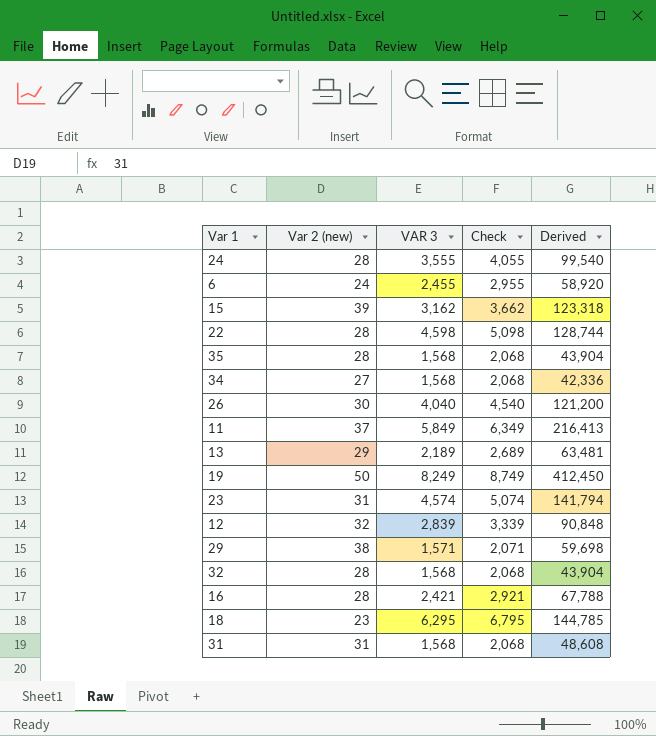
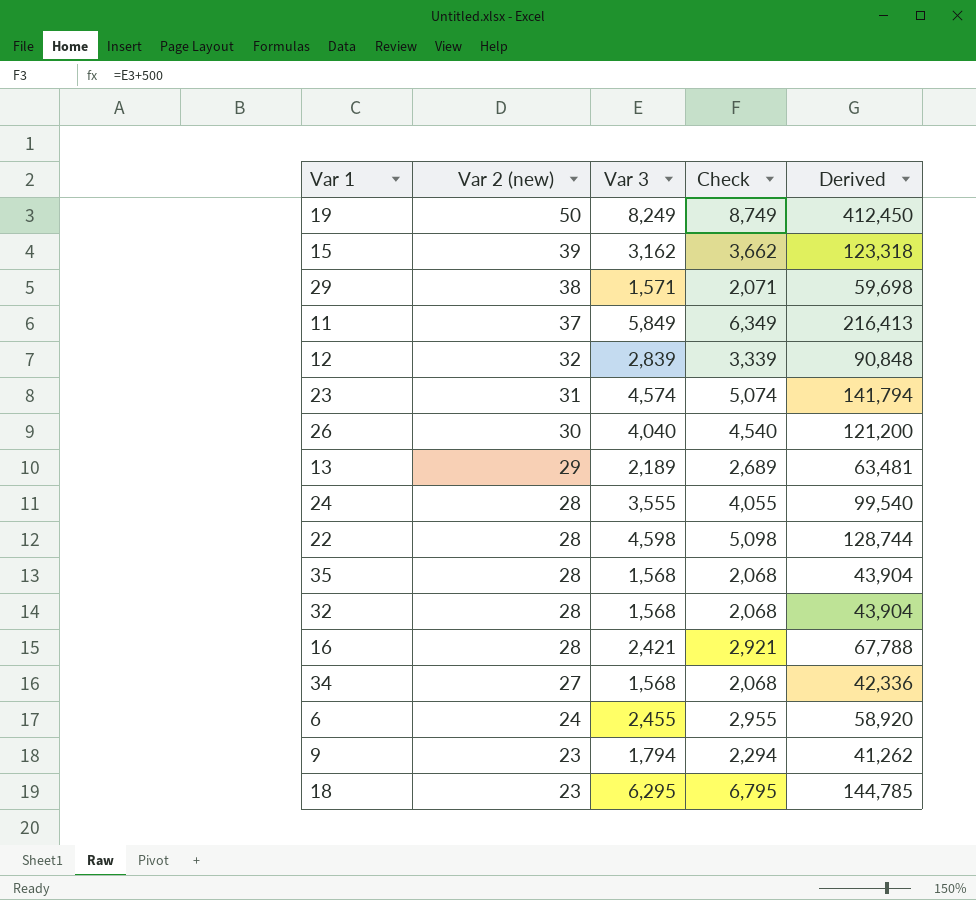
row order: none -> Var 2 (new) descending
column name: VAR 3 -> Var 3
row 31: 31 | 1,568 | 2,068 | 48,608 -> none
row 9: none -> 23 | 1,794 | 2,294 | 41,262

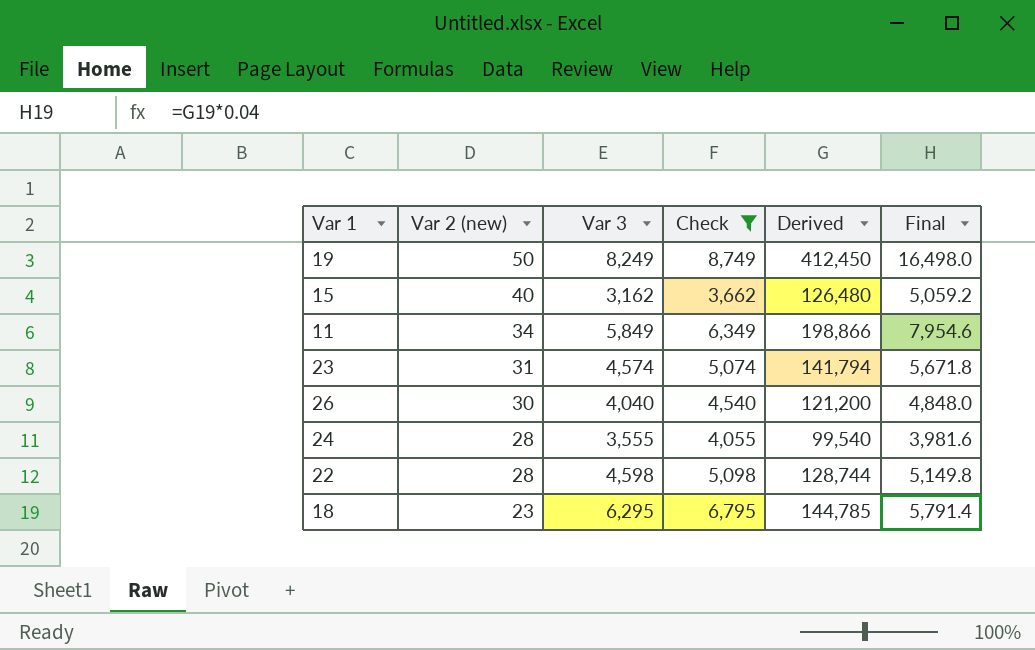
filter: none -> Check >= 3,662
column Final | formula: none -> [Derived] * 0.04
15 | Var 2 (new): 39 -> 40
15 | Derived: 123,318 -> 126,480
11 | Var 2 (new): 37 -> 34
11 | Derived: 216,413 -> 198,866

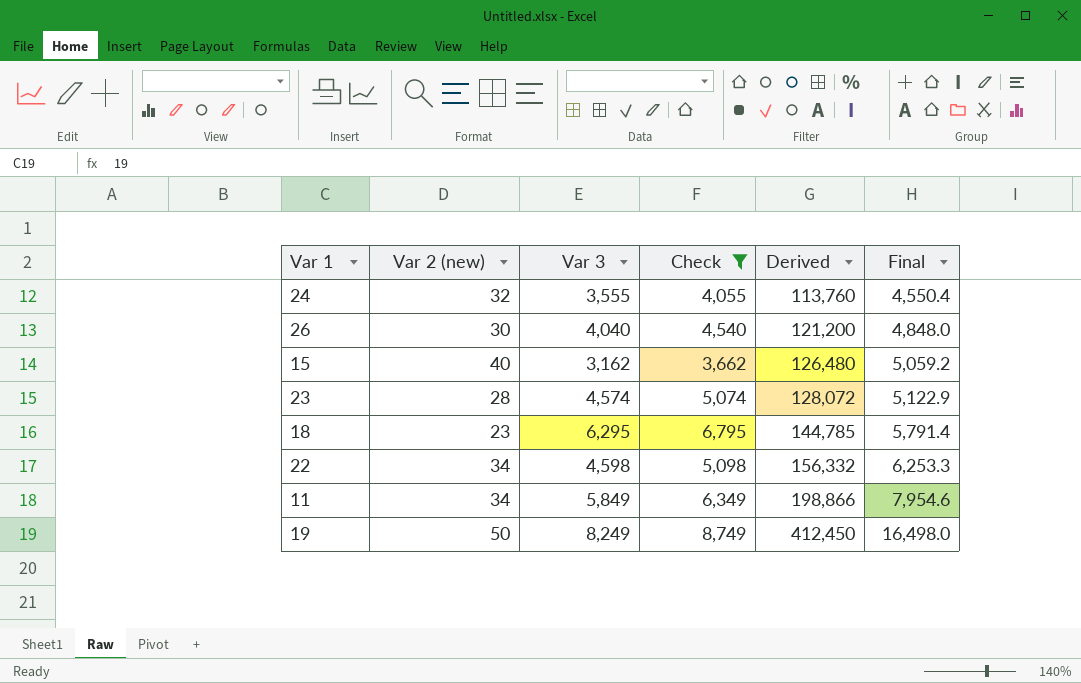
row order: Var 2 (new) descending -> Derived ascending
24 | Var 2 (new): 28 -> 32
24 | Derived: 99,540 -> 113,760
24 | Final: 3,981.6 -> 4,550.4
23 | Var 2 (new): 31 -> 28
23 | Derived: 141,794 -> 128,072
23 | Final: 5,671.8 -> 5,122.9
22 | Var 2 (new): 28 -> 34
22 | Derived: 128,744 -> 156,332
22 | Final: 5,149.8 -> 6,253.3

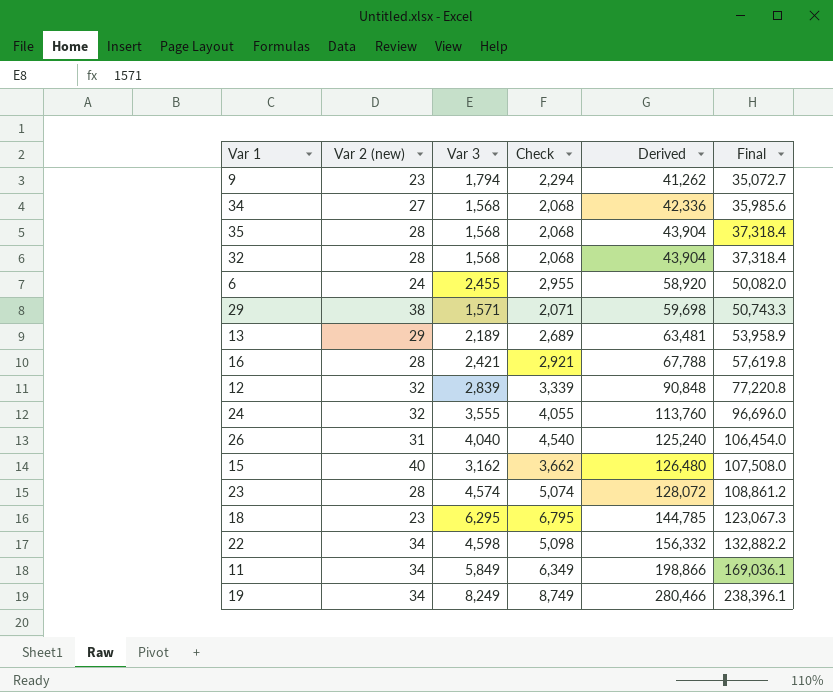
filter: Check >= 3,662 -> none
column Final | formula: [Derived] * 0.04 -> [Derived] * 0.85
26 | Var 2 (new): 30 -> 31
26 | Derived: 121,200 -> 125,240
19 | Var 2 (new): 50 -> 34
19 | Derived: 412,450 -> 280,466

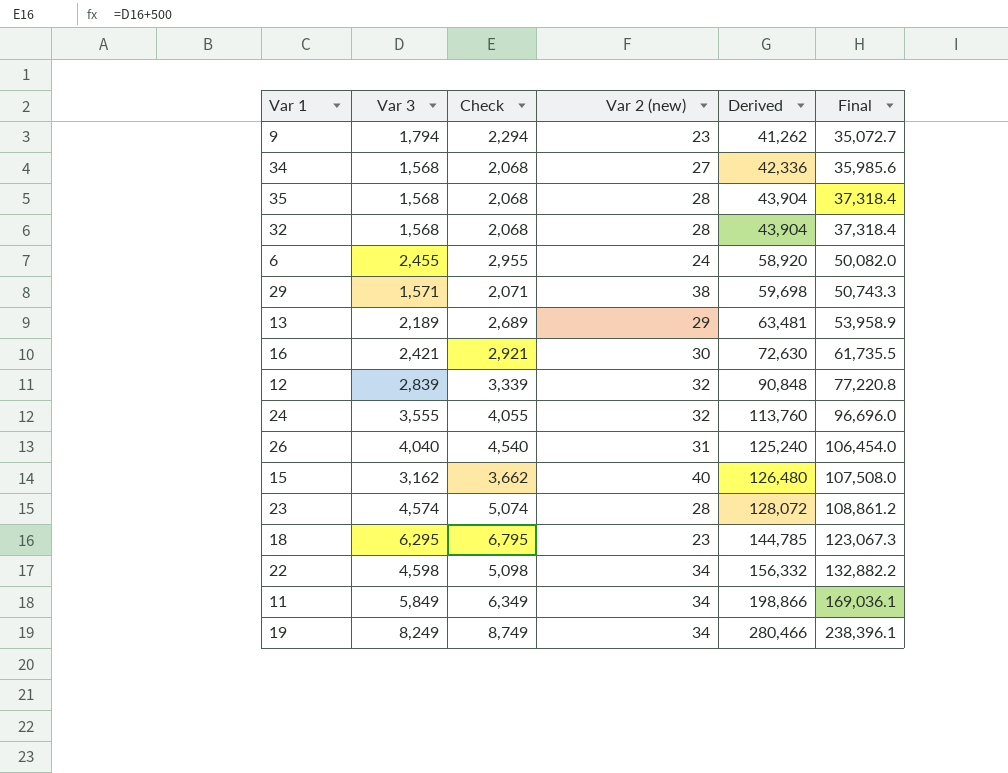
column Var 2 (new) | position: 2 -> 4
16 | Var 2 (new): 28 -> 30
16 | Derived: 67,788 -> 72,630
16 | Final: 57,619.8 -> 61,735.5

